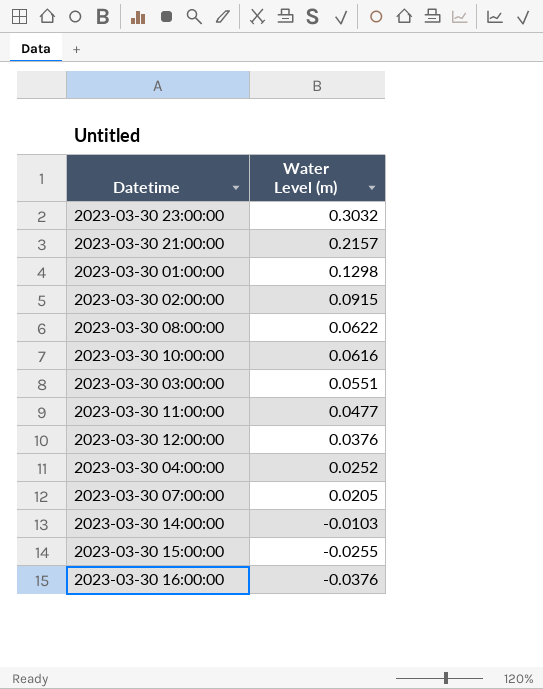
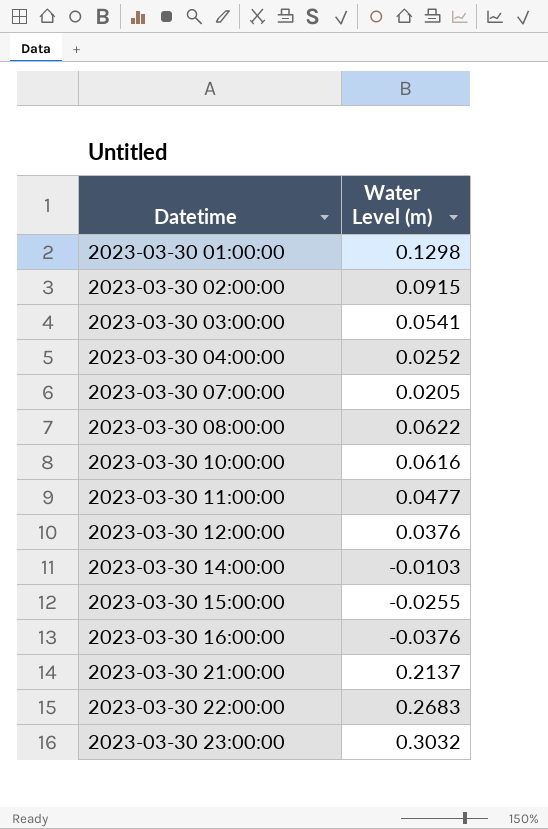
row order: Water Level (m) descending -> Datetime ascending
2023-03-30 03:00:00 | Water Level (m): 0.0551 -> 0.0541
2023-03-30 21:00:00 | Water Level (m): 0.2157 -> 0.2137
row 2023-03-30 22:00:00: none -> 0.2683

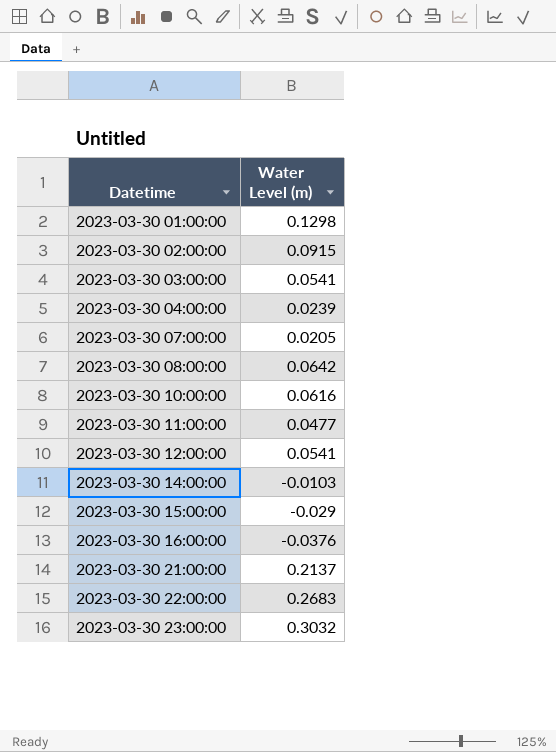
2023-03-30 04:00:00 | Water Level (m): 0.0252 -> 0.0239
2023-03-30 08:00:00 | Water Level (m): 0.0622 -> 0.0642
2023-03-30 12:00:00 | Water Level (m): 0.0376 -> 0.0541
2023-03-30 15:00:00 | Water Level (m): -0.0255 -> -0.029

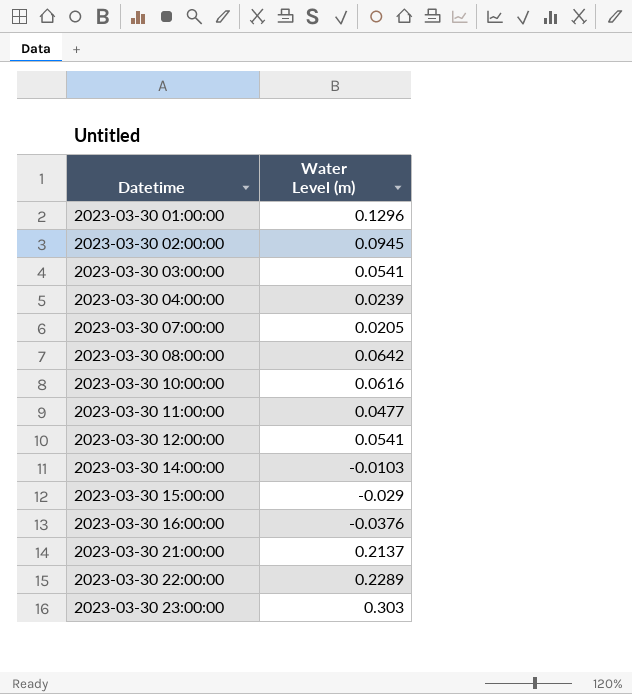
2023-03-30 01:00:00 | Water Level (m): 0.1298 -> 0.1296
2023-03-30 02:00:00 | Water Level (m): 0.0915 -> 0.0945
2023-03-30 22:00:00 | Water Level (m): 0.2683 -> 0.2289
2023-03-30 23:00:00 | Water Level (m): 0.3032 -> 0.303

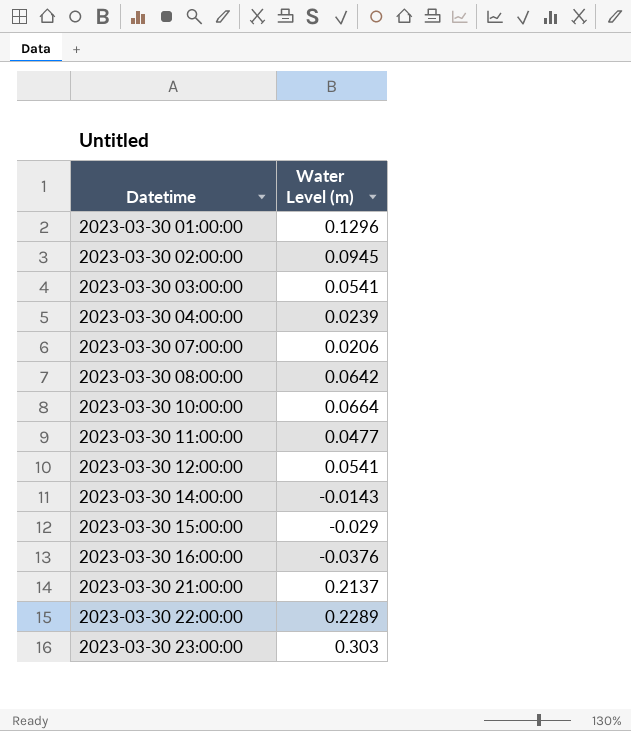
2023-03-30 07:00:00 | Water Level (m): 0.0205 -> 0.0206
2023-03-30 10:00:00 | Water Level (m): 0.0616 -> 0.0664
2023-03-30 14:00:00 | Water Level (m): -0.0103 -> -0.0143

